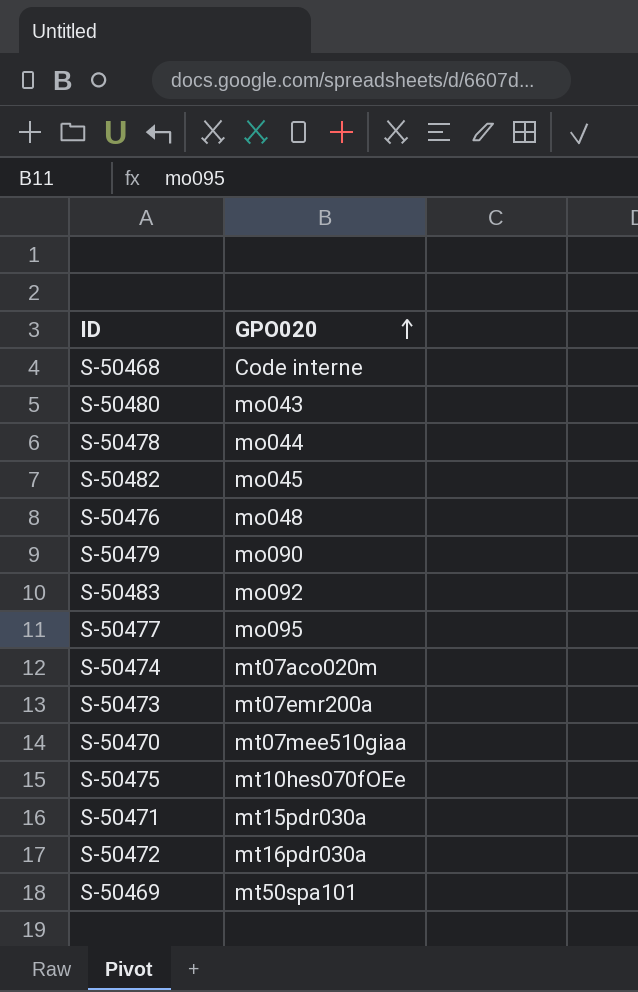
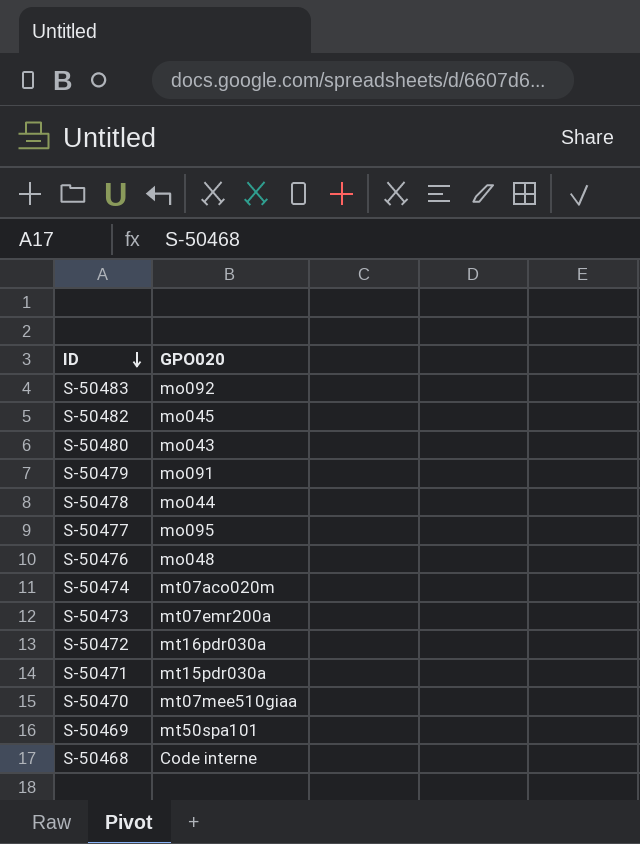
row order: GPO020 ascending -> ID descending
row S-50475: mt10hes070fOEe -> none
S-50479 | GPO020: mo090 -> mo091

